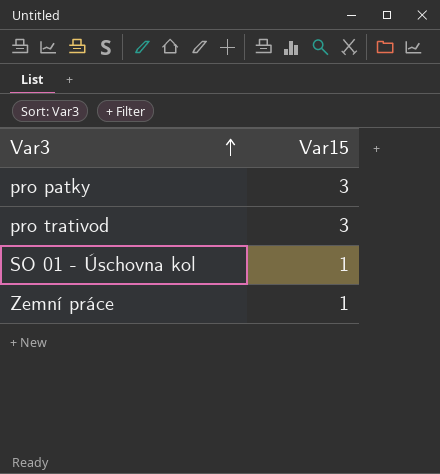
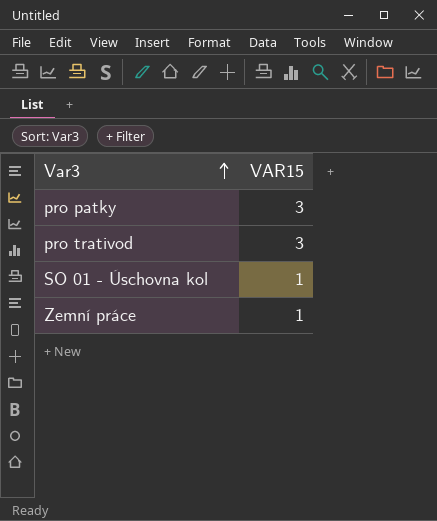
column name: Var15 -> VAR15

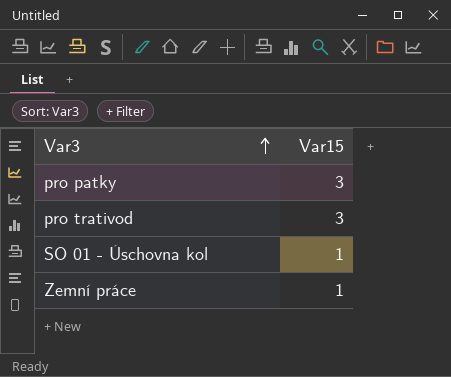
column name: VAR15 -> Var15

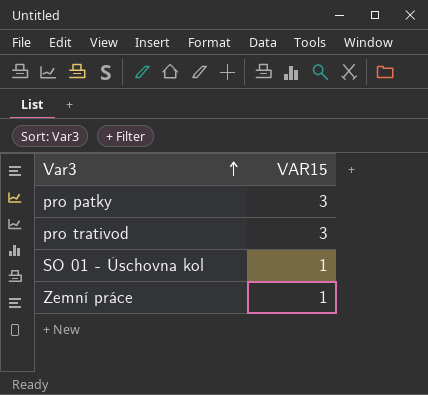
column name: Var15 -> VAR15

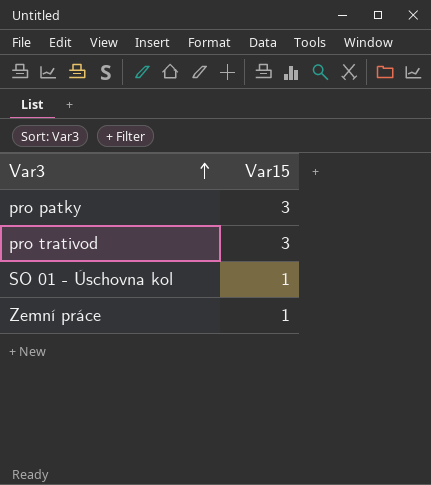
column name: VAR15 -> Var15

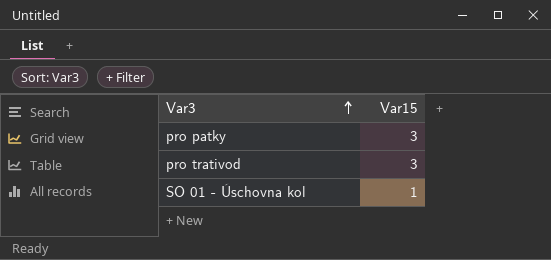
row Zemní práce: 1 -> none

